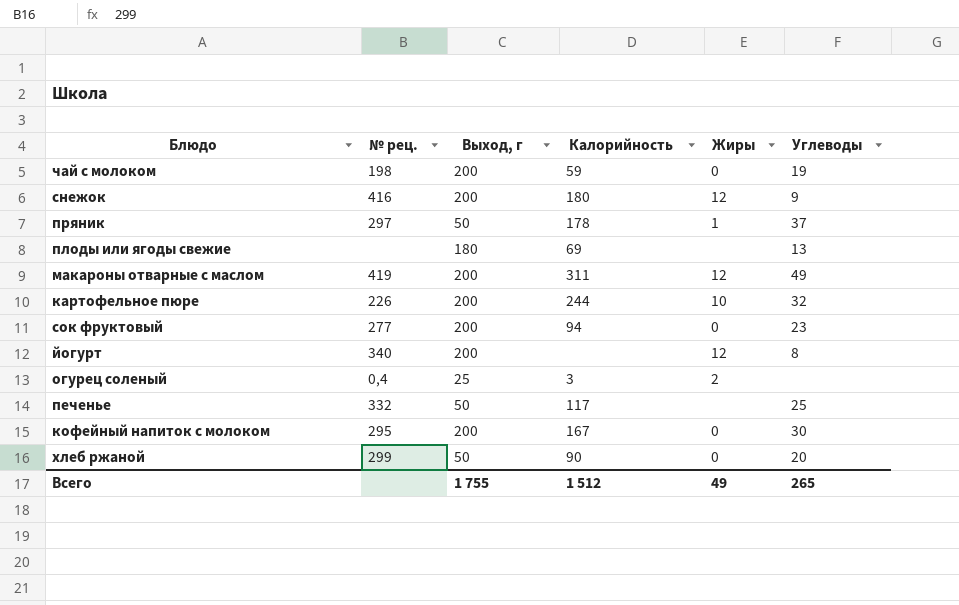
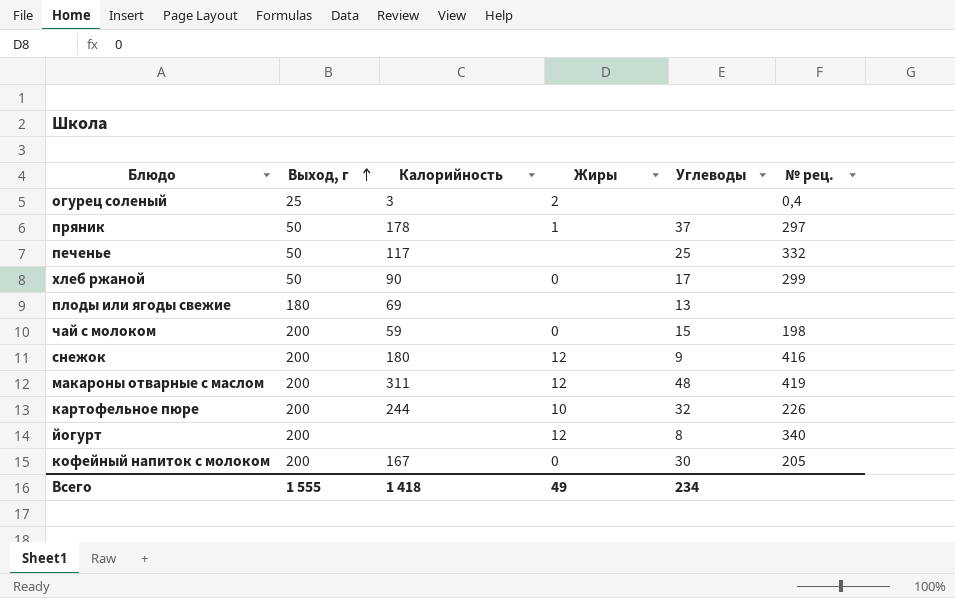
row order: none -> Выход, г ascending
column № рец. | position: 2 -> 6
row сок фруктовый: 277 | 200 | 94 | 0 | 23 -> none
хлеб ржаной | Углеводы: 20 -> 17
чай с молоком | Углеводы: 19 -> 15
макароны отварные с маслом | Углеводы: 49 -> 48
кофейный напиток с молоком | № рец.: 295 -> 205
Всего | Выход, г: 1 755 -> 1 555
Всего | Калорийность: 1 512 -> 1 418
Всего | Углеводы: 265 -> 234

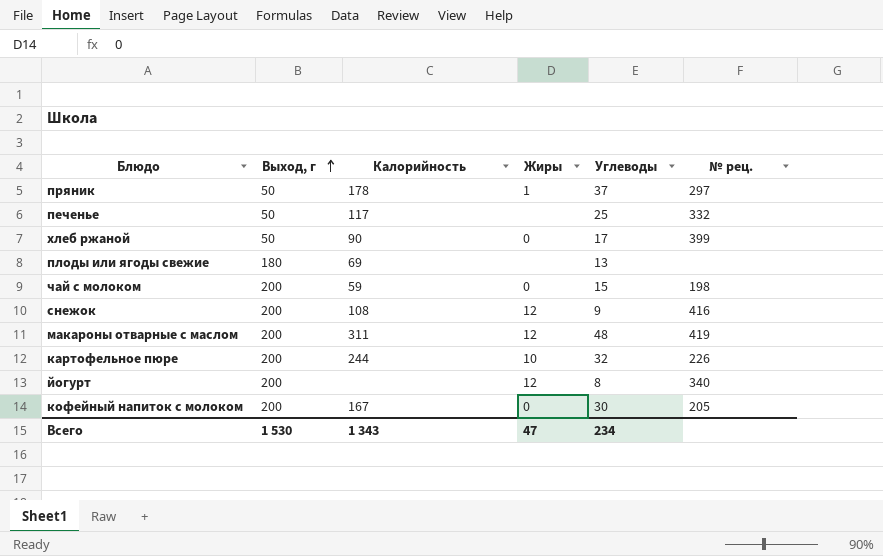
row огурец соленый: 25 | 3 | 2 | none | 0,4 -> none
хлеб ржаной | № рец.: 299 -> 399
снежок | Калорийность: 180 -> 108
Всего | Выход, г: 1 555 -> 1 530
Всего | Калорийность: 1 418 -> 1 343
Всего | Жиры: 49 -> 47

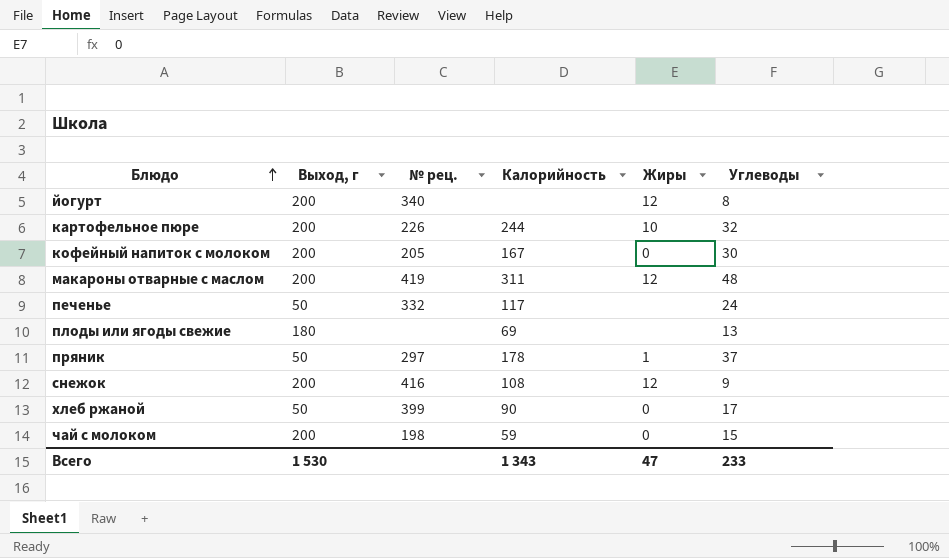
row order: Выход, г ascending -> Блюдо ascending
column № рец. | position: 6 -> 3
печенье | Углеводы: 25 -> 24
Всего | Углеводы: 234 -> 233

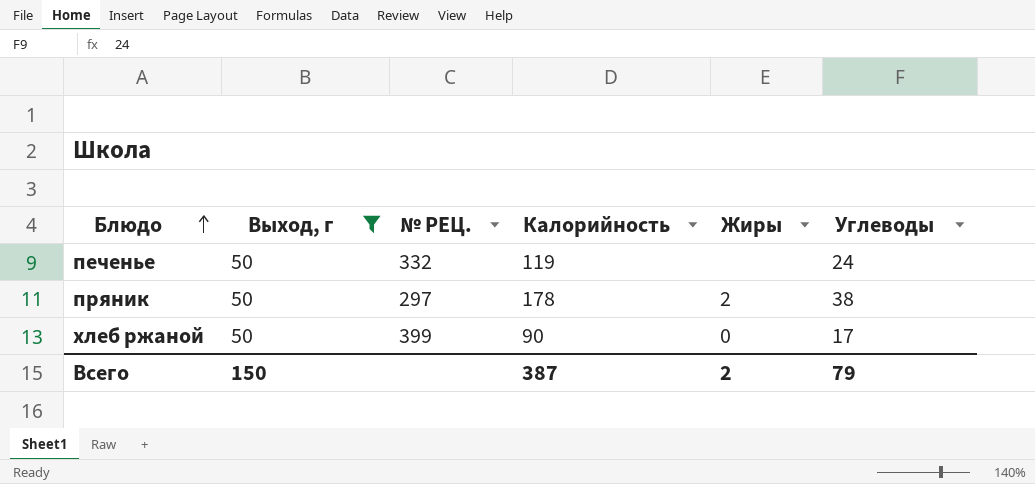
filter: none -> Выход, г = 50
column name: № рец. -> № РЕЦ.
печенье | Калорийность: 117 -> 119
пряник | Жиры: 1 -> 2
пряник | Углеводы: 37 -> 38
Всего | Выход, г: 1 530 -> 150
Всего | Калорийность: 1 343 -> 387
Всего | Жиры: 47 -> 2
Всего | Углеводы: 233 -> 79

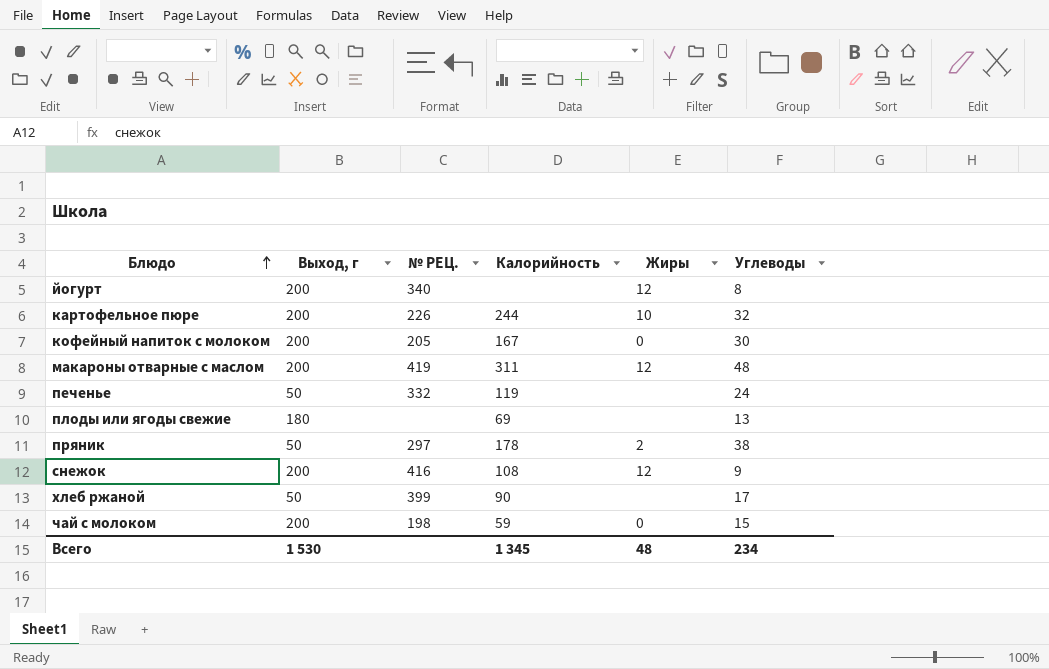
filter: Выход, г = 50 -> none
хлеб ржаной | Жиры: 0 -> none
Всего | Выход, г: 150 -> 1 530
Всего | Калорийность: 387 -> 1 345
Всего | Жиры: 2 -> 48
Всего | Углеводы: 79 -> 234

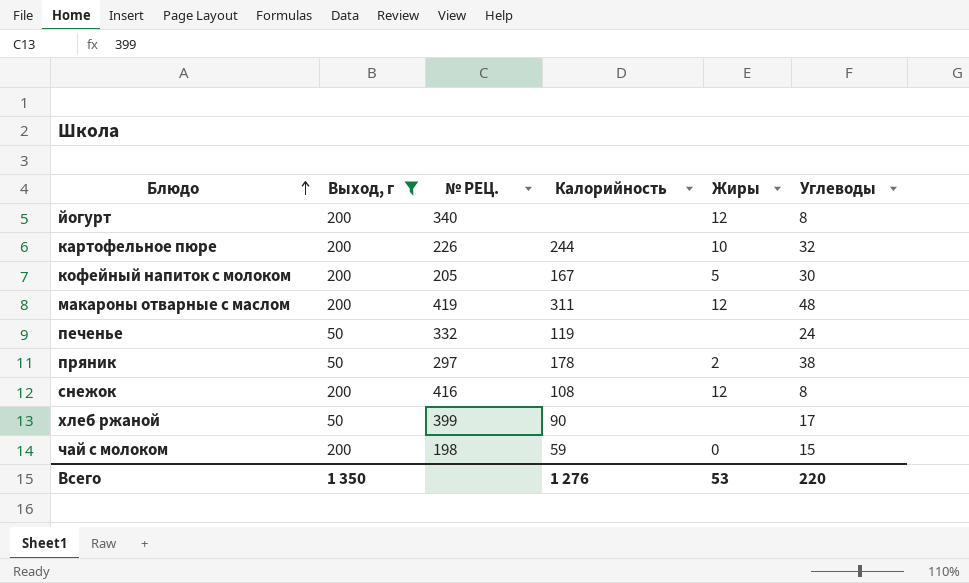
filter: none -> Выход, г != 180
кофейный напиток с молоком | Жиры: 0 -> 5
снежок | Углеводы: 9 -> 8
Всего | Выход, г: 1 530 -> 1 350
Всего | Калорийность: 1 345 -> 1 276
Всего | Жиры: 48 -> 53
Всего | Углеводы: 234 -> 220

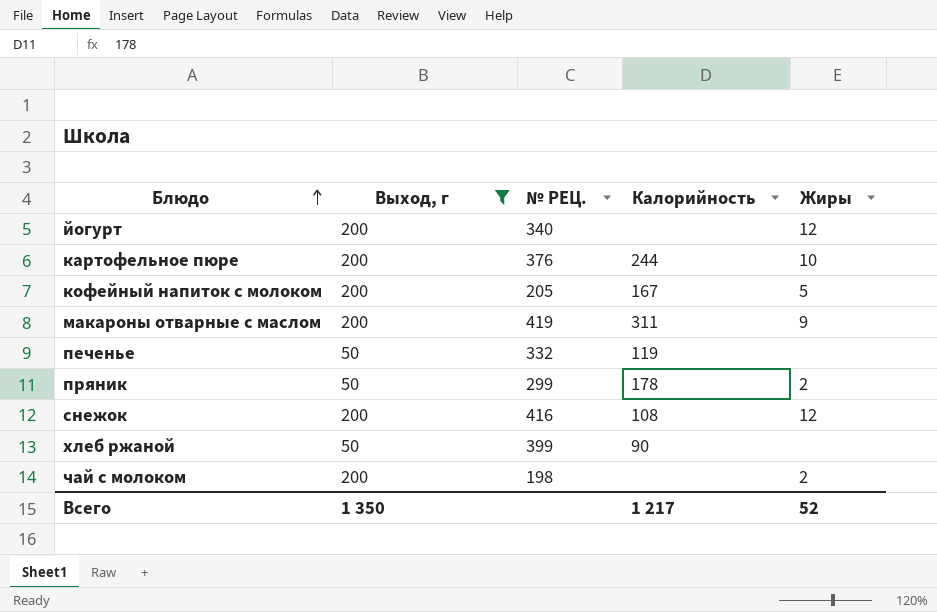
column Углеводы | position: 6 -> none
картофельное пюре | № РЕЦ.: 226 -> 376
макароны отварные с маслом | Жиры: 12 -> 9
пряник | № РЕЦ.: 297 -> 299
чай с молоком | Калорийность: 59 -> none
чай с молоком | Жиры: 0 -> 2
Всего | Калорийность: 1 276 -> 1 217
Всего | Жиры: 53 -> 52

